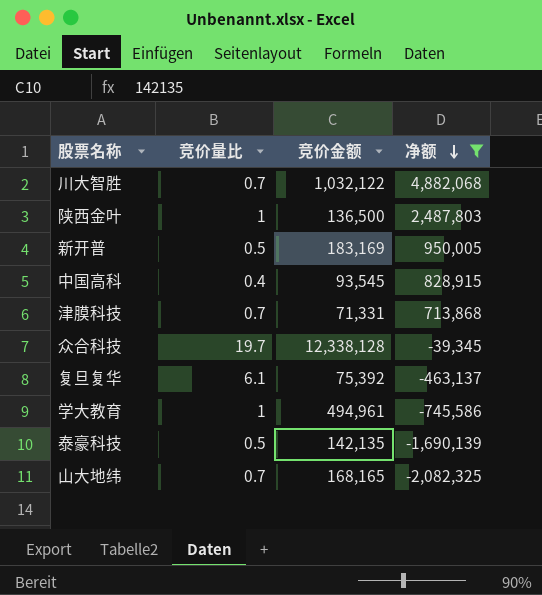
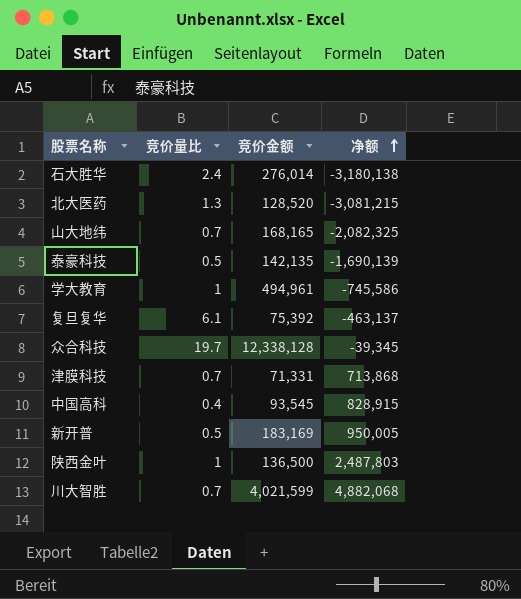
filter: 净额 >= -2,082,325 -> none
row order: 净额 descending -> 净额 ascending
川大智胜 | 竞价金额: 1,032,122 -> 4,021,599

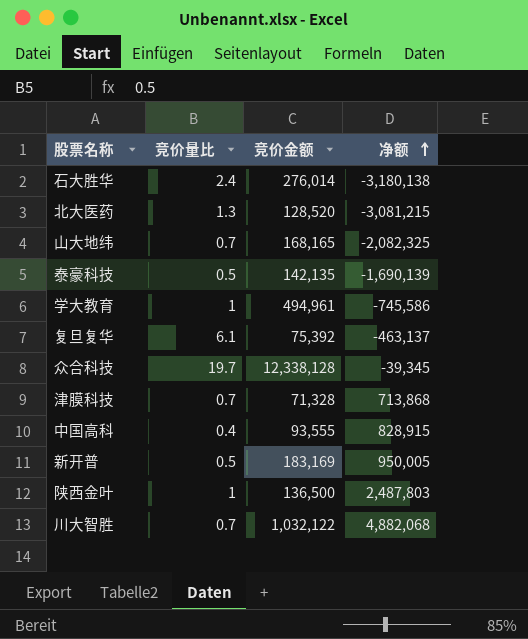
津膜科技 | 竞价金额: 71,331 -> 71,328
中国高科 | 竞价金额: 93,545 -> 93,555
川大智胜 | 竞价金额: 4,021,599 -> 1,032,122

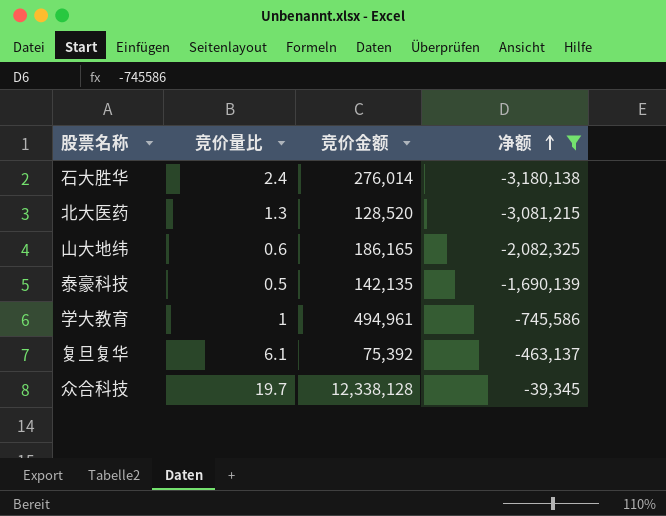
filter: none -> 净额 <= -39,345
山大地纬 | 竞价量比: 0.7 -> 0.6
山大地纬 | 竞价金额: 168,165 -> 186,165

